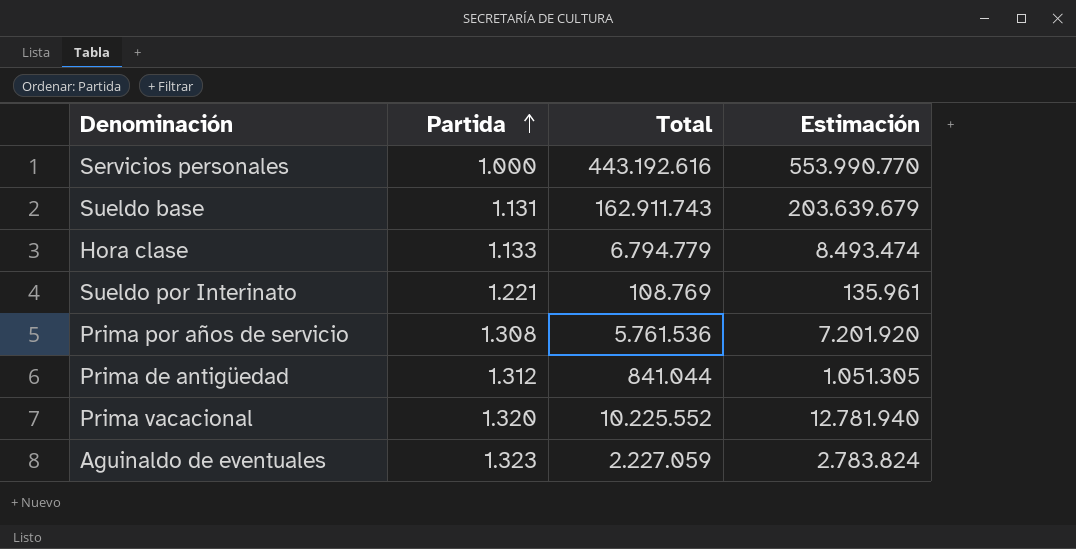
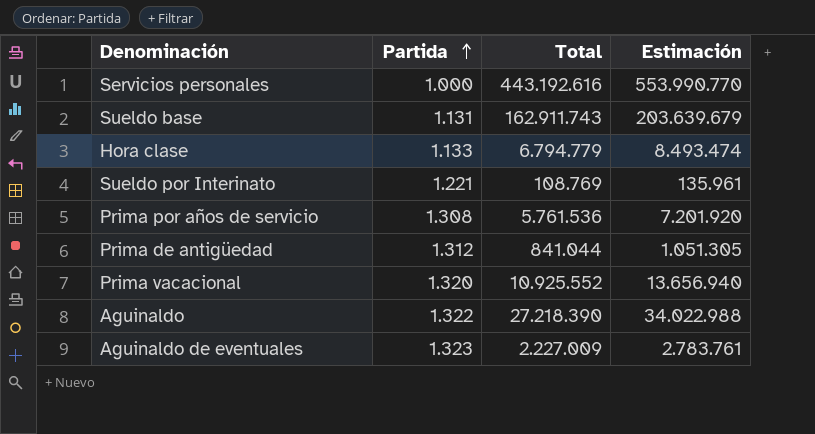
Prima vacacional | Total: 10.225.552 -> 10.925.552
Prima vacacional | Estimación: 12.781.940 -> 13.656.940
row Aguinaldo: none -> 1.322 | 27.218.390 | 34.022.988
Aguinaldo de eventuales | Total: 2.227.059 -> 2.227.009
Aguinaldo de eventuales | Estimación: 2.783.824 -> 2.783.761

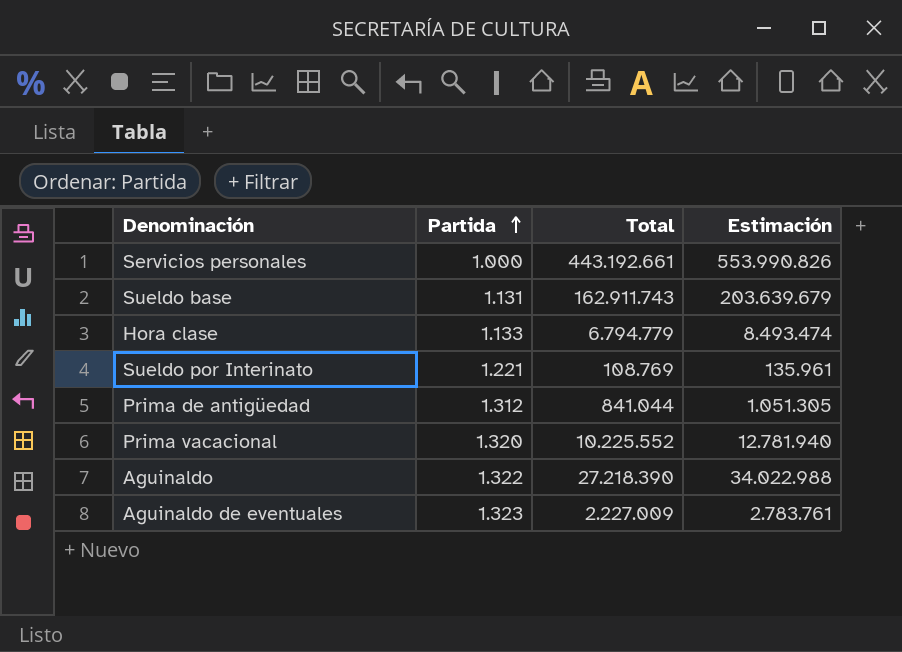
row Prima por años de servicio: 1.308 | 5.761.536 | 7.201.920 -> none
Servicios personales | Total: 443.192.616 -> 443.192.661
Servicios personales | Estimación: 553.990.770 -> 553.990.826
Prima vacacional | Total: 10.925.552 -> 10.225.552
Prima vacacional | Estimación: 13.656.940 -> 12.781.940

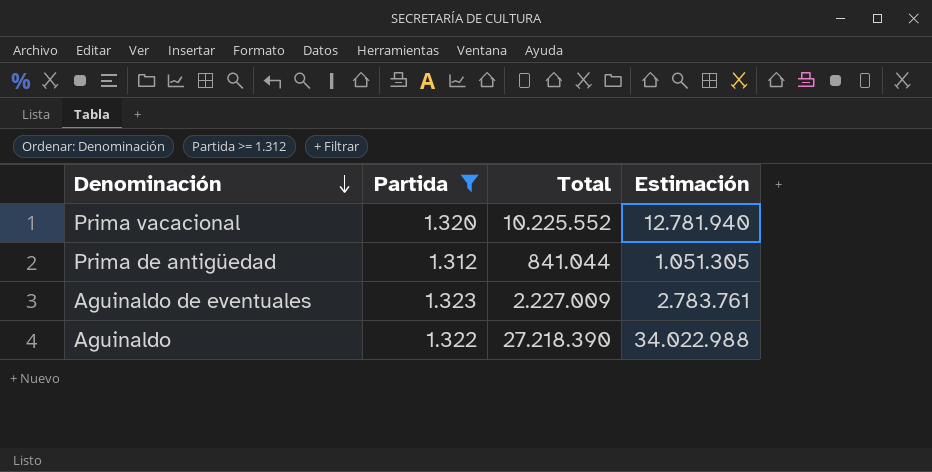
filter: none -> Partida >= 1.312
row order: Partida ascending -> Denominación descending

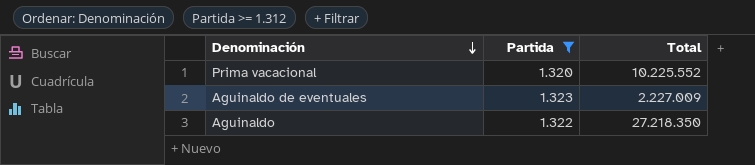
column Estimación | formula: [Total] * 1,25 -> none
row Prima de antigüedad: 1.312 | 841.044 | 1.051.305 -> none
Aguinaldo | Total: 27.218.390 -> 27.218.350

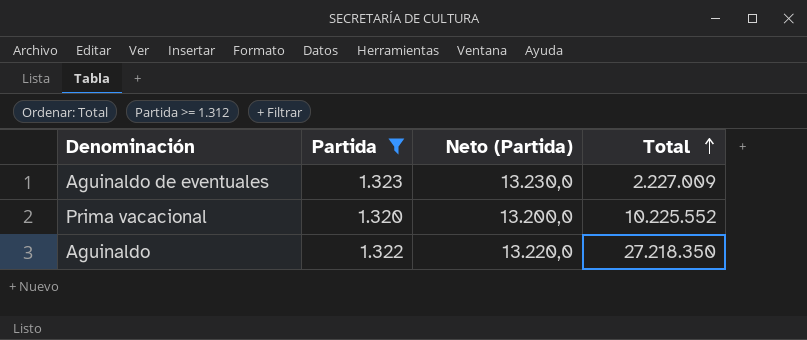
row order: Denominación descending -> Total ascending
column Neto (Partida) | formula: none -> [Partida] * 10

